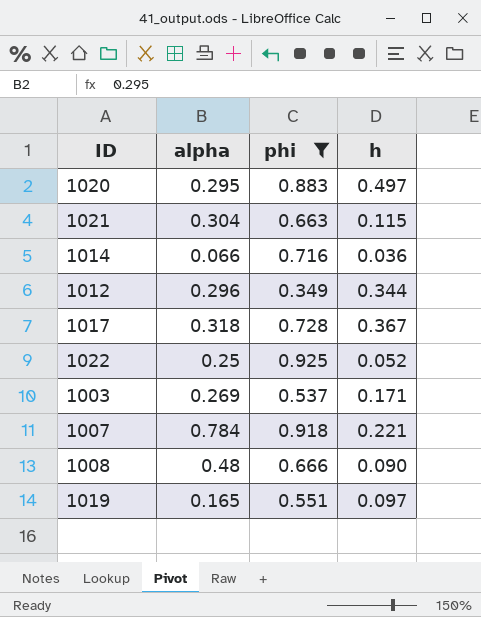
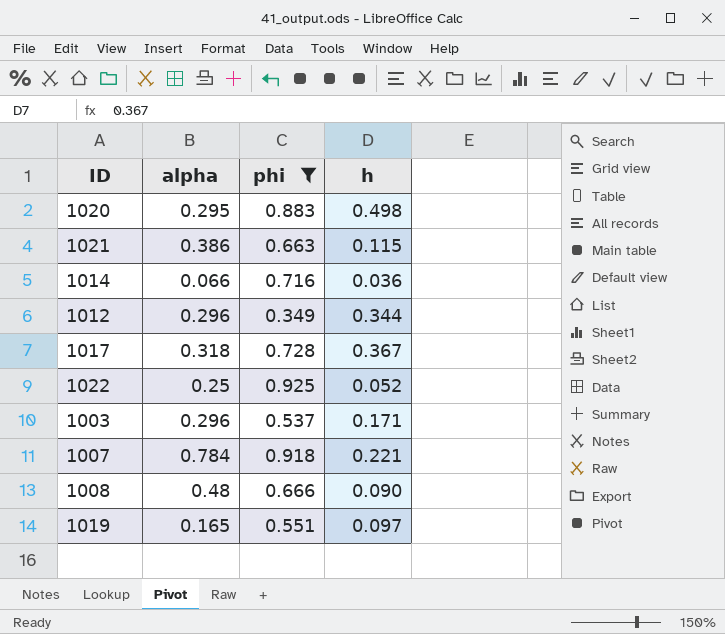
1020 | h: 0.497 -> 0.498
1021 | alpha: 0.304 -> 0.386
1003 | alpha: 0.269 -> 0.296

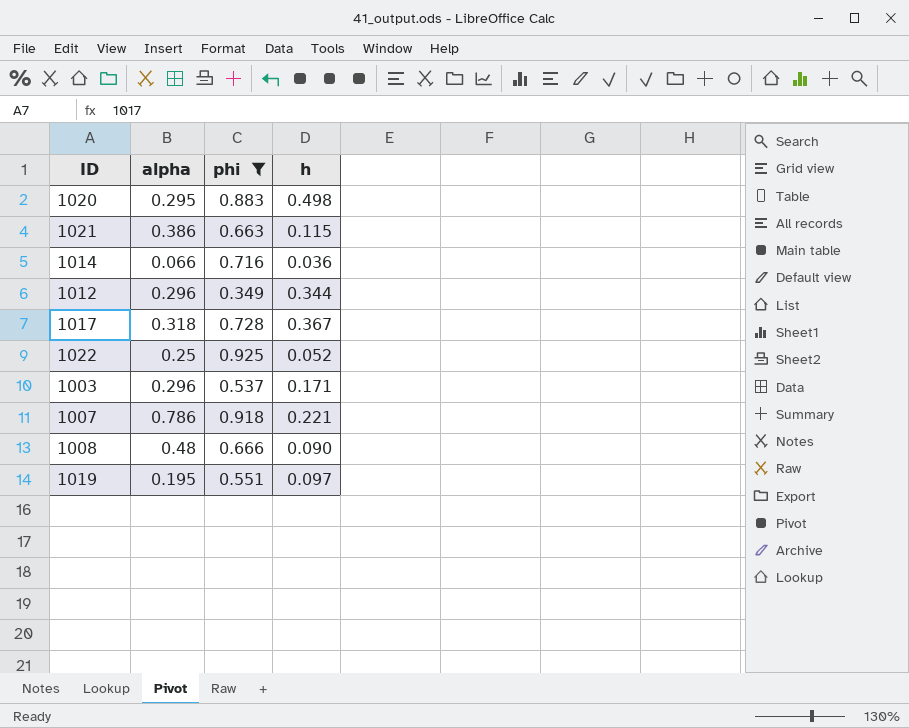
1007 | alpha: 0.784 -> 0.786
1019 | alpha: 0.165 -> 0.195

